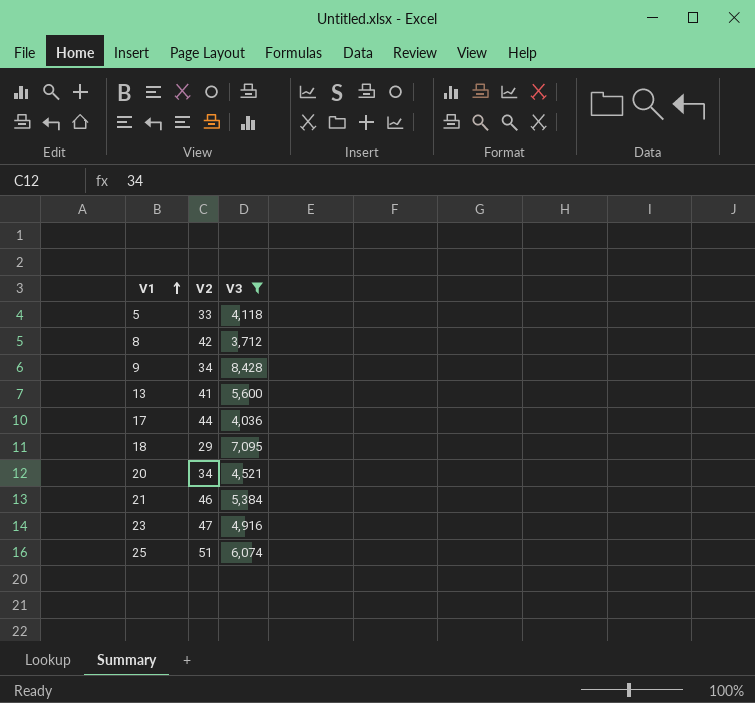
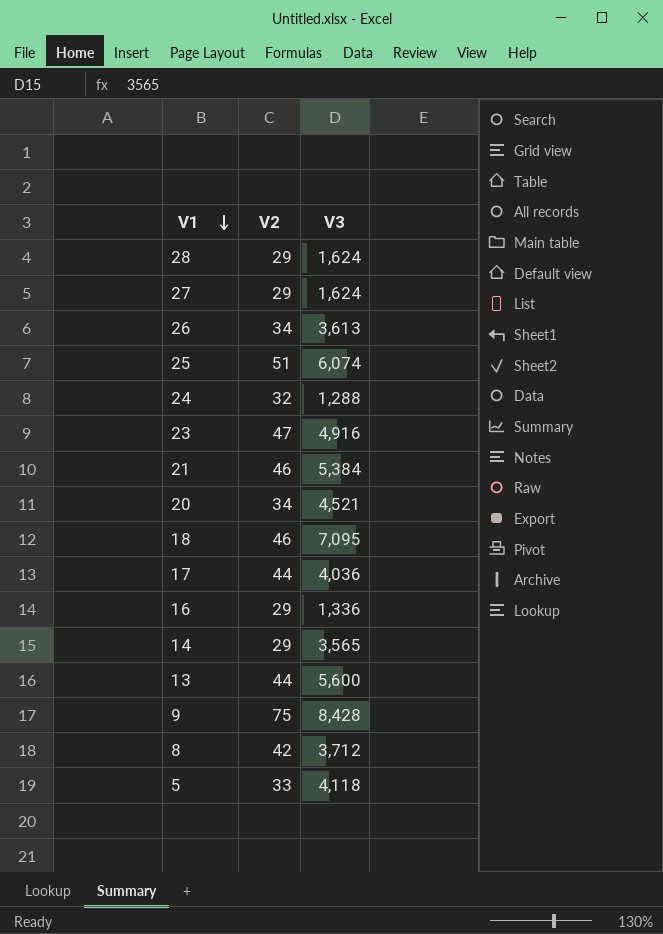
filter: V3 >= 3,712 -> none
row order: V1 ascending -> V1 descending
18 | V2: 29 -> 46
13 | V2: 41 -> 44
9 | V2: 34 -> 75

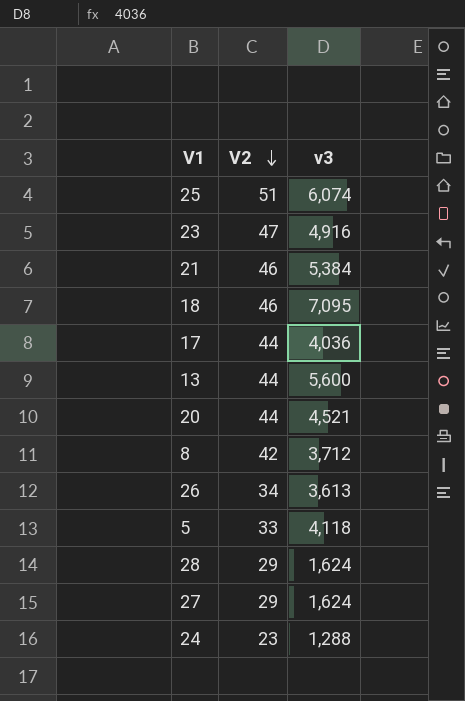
row order: V1 descending -> V2 descending
column name: V3 -> v3
row 16: 29 | 1,336 -> none
row 14: 29 | 3,565 -> none
row 9: 75 | 8,428 -> none
20 | V2: 34 -> 44
24 | V2: 32 -> 23

